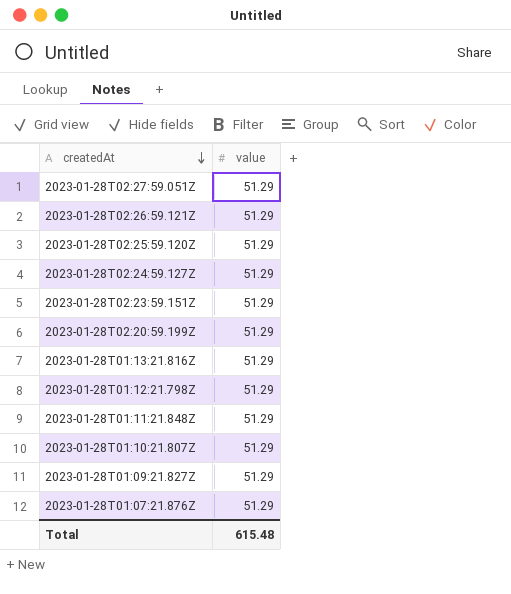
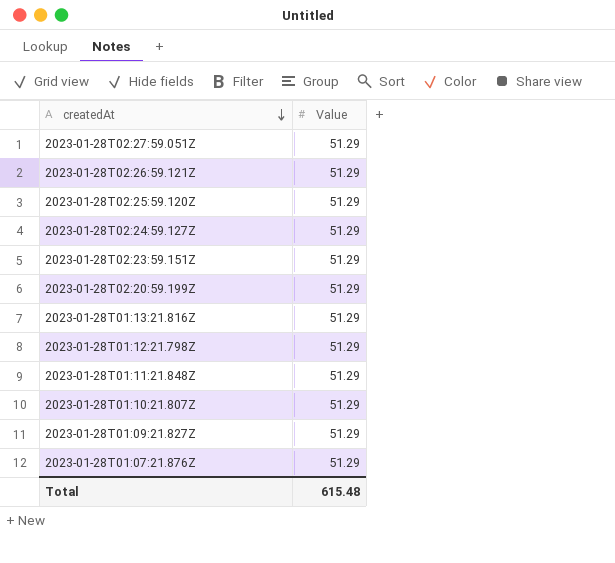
column name: value -> Value

